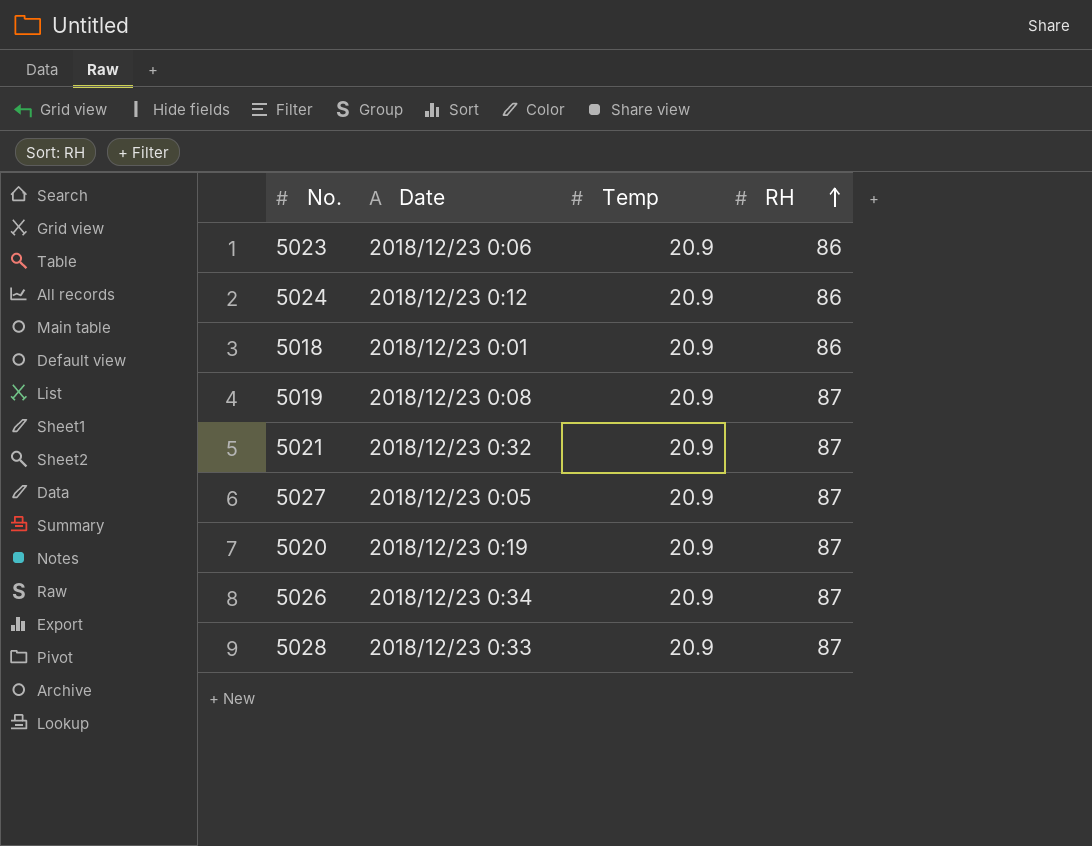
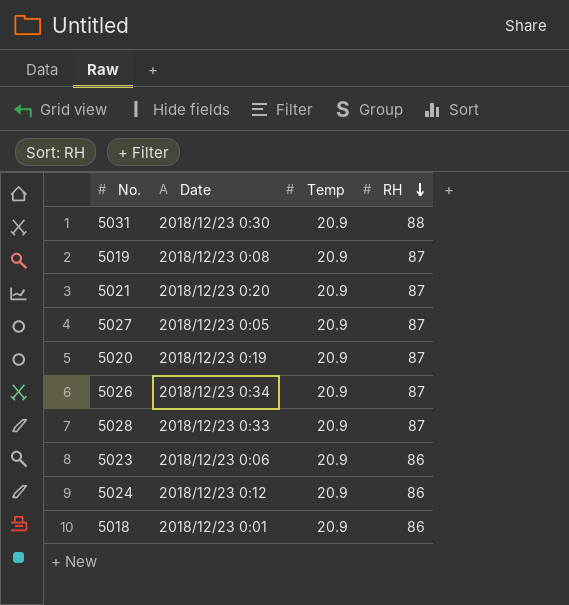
row order: RH ascending -> RH descending
row 5031: none -> 2018/12/23 0:30 | 20.9 | 88
5021 | Date: 2018/12/23 0:32 -> 2018/12/23 0:20

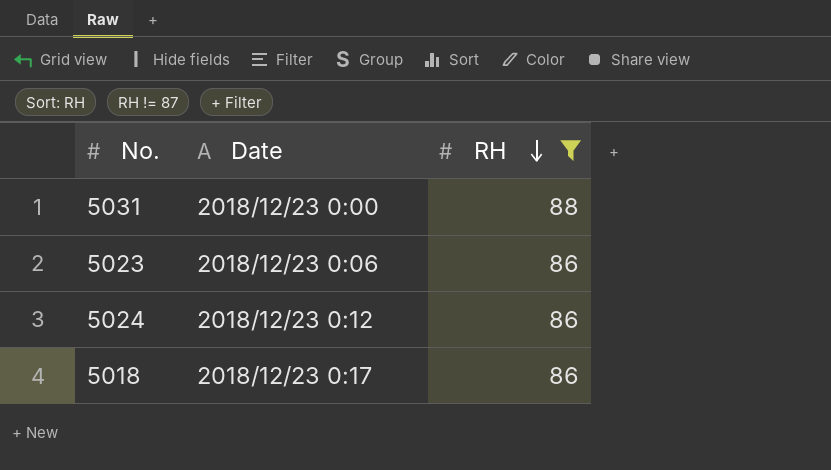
filter: none -> RH != 87
column Temp | position: 3 -> none
5031 | Date: 2018/12/23 0:30 -> 2018/12/23 0:00
5018 | Date: 2018/12/23 0:01 -> 2018/12/23 0:17

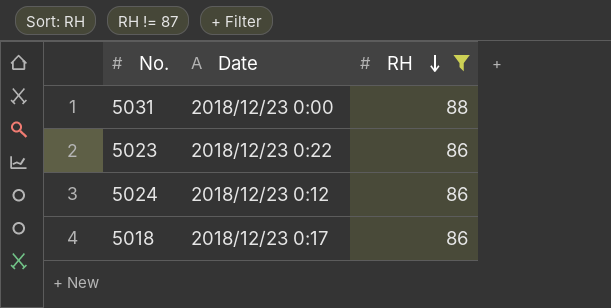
5023 | Date: 2018/12/23 0:06 -> 2018/12/23 0:22

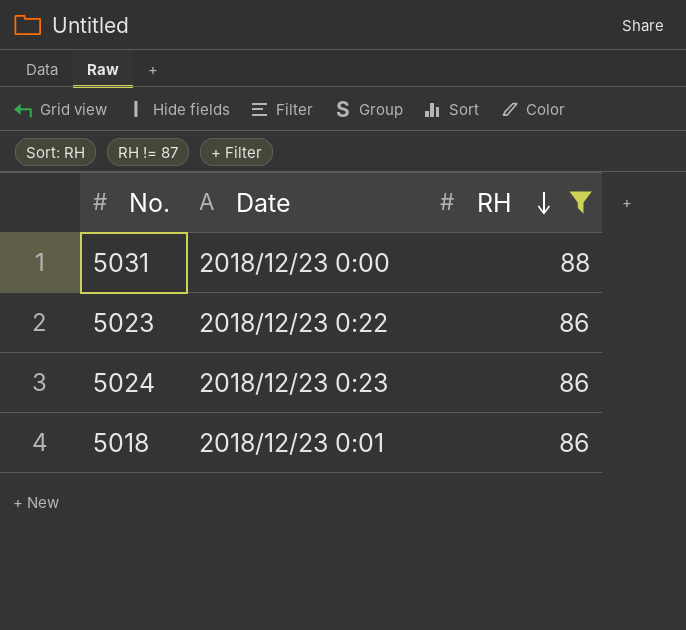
5024 | Date: 2018/12/23 0:12 -> 2018/12/23 0:23
5018 | Date: 2018/12/23 0:17 -> 2018/12/23 0:01

